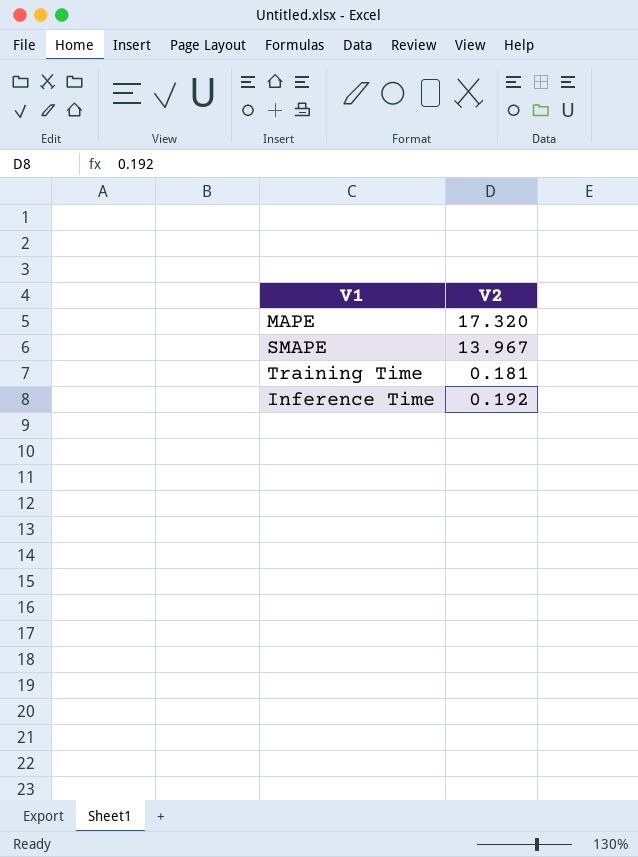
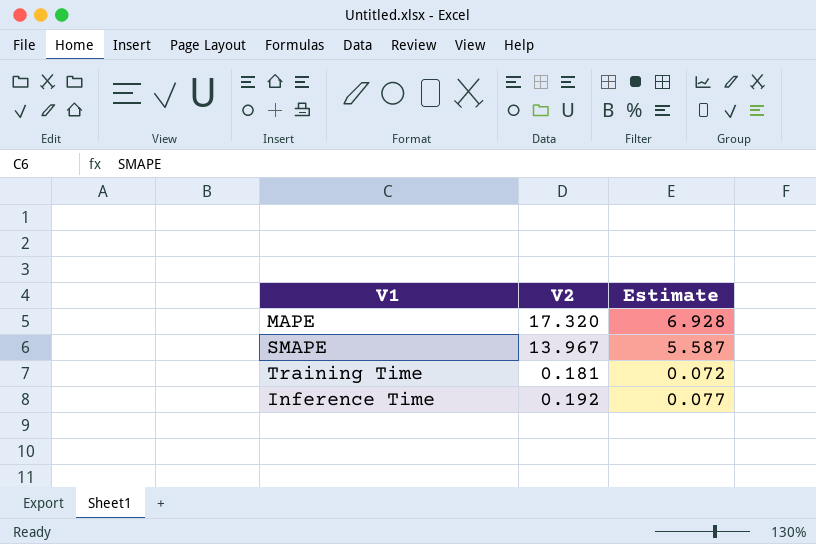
column Estimate | formula: none -> [V2] * 0.4

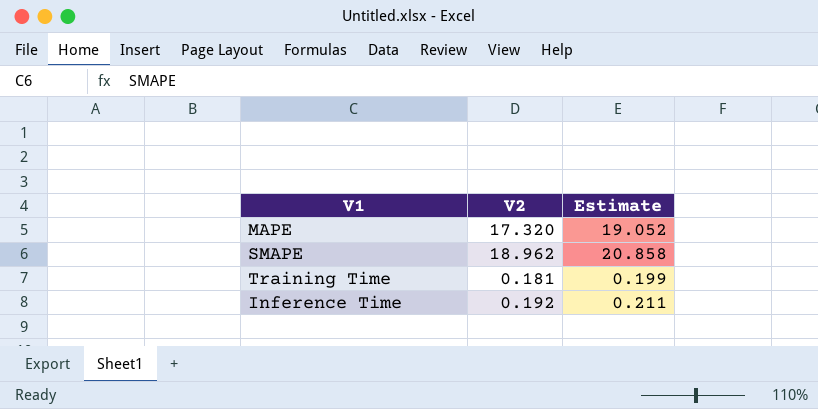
column Estimate | formula: [V2] * 0.4 -> [V2] * 1.1
SMAPE | V2: 13.967 -> 18.962

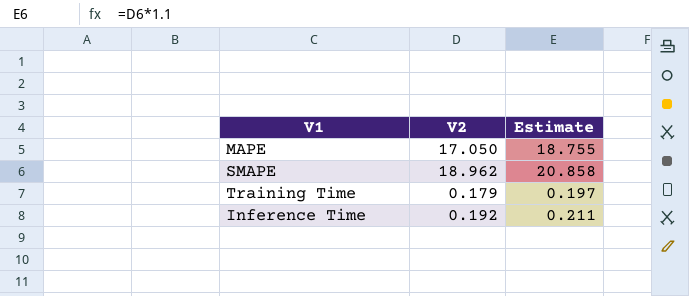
MAPE | V2: 17.320 -> 17.050
MAPE | Estimate: 19.052 -> 18.755
Training Time | V2: 0.181 -> 0.179
Training Time | Estimate: 0.199 -> 0.197

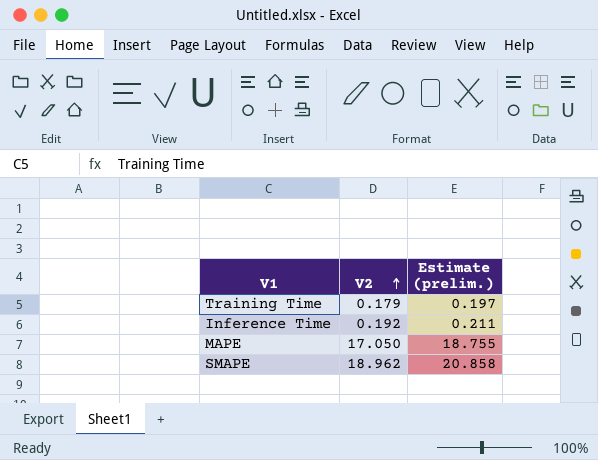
row order: none -> V2 ascending
column name: Estimate -> Estimate (prelim.)

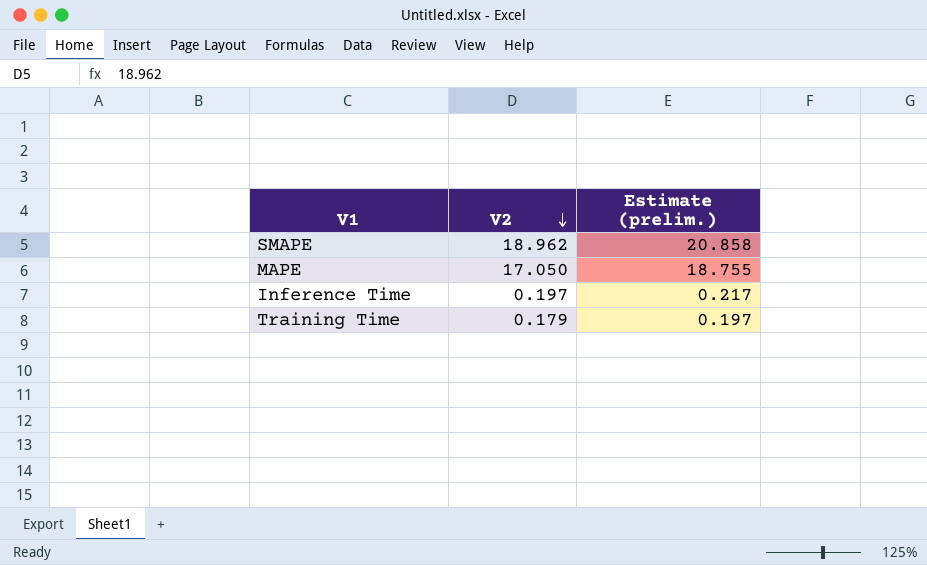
row order: V2 ascending -> V2 descending
Inference Time | V2: 0.192 -> 0.197
Inference Time | Estimate (prelim.): 0.211 -> 0.217

